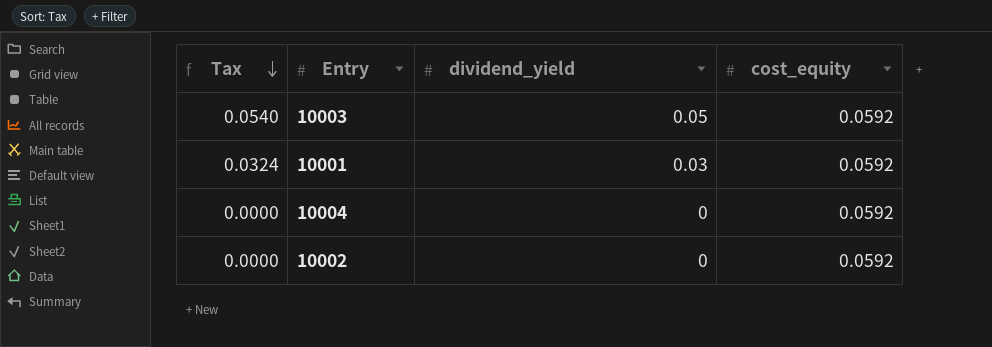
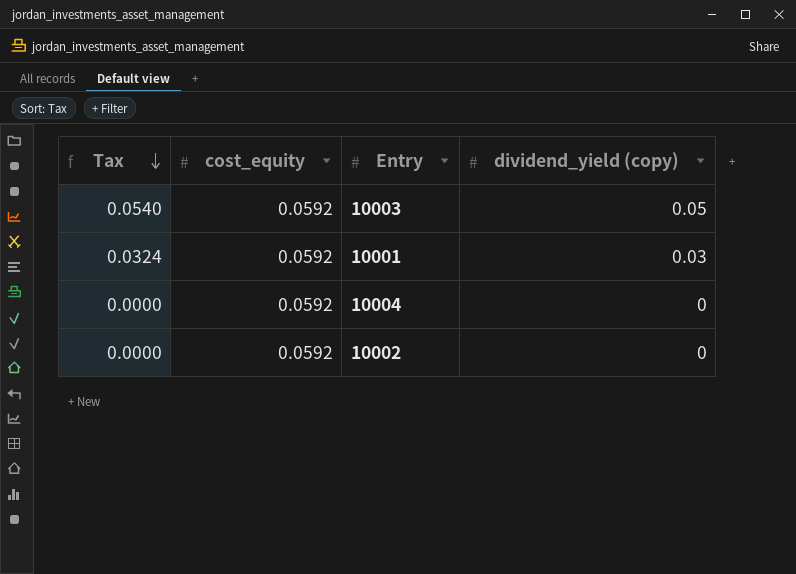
column cost_equity | position: 4 -> 2
column name: dividend_yield -> dividend_yield (copy)

